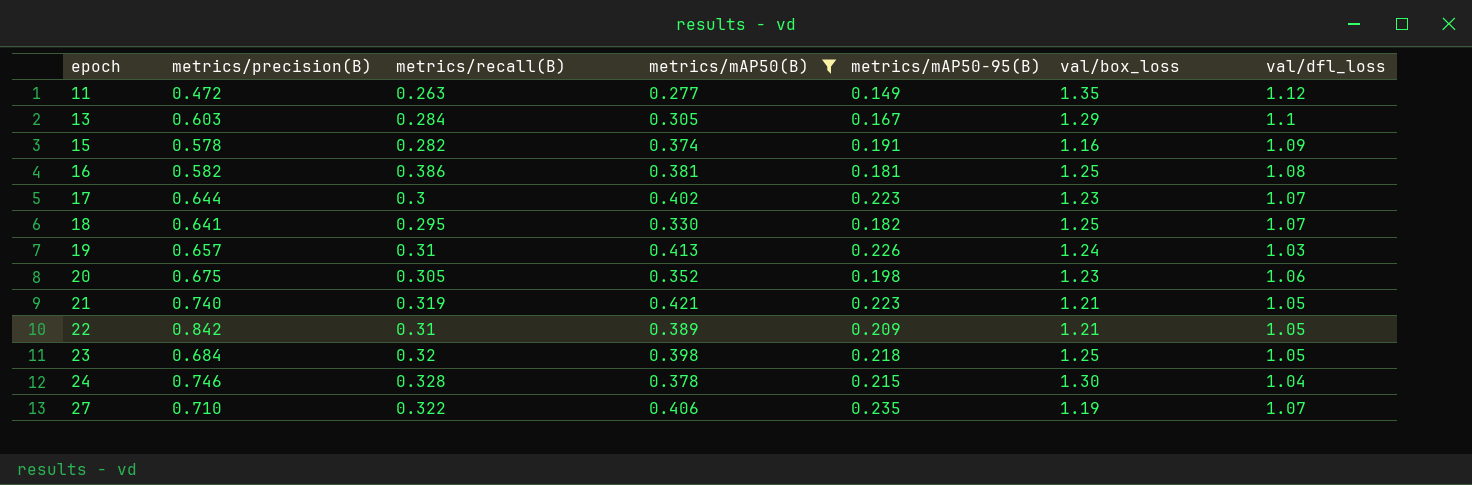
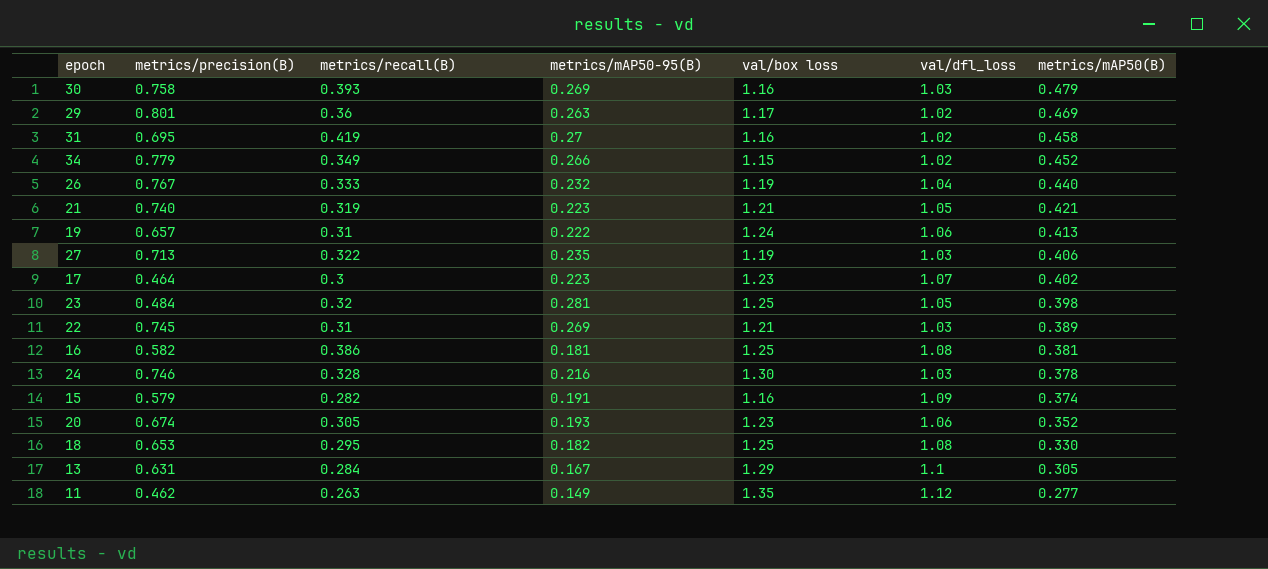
filter: metrics/mAP50(B) <= 0.421 -> none
row order: epoch ascending -> metrics/mAP50(B) descending
column name: val/box_loss -> val/box loss
column metrics/mAP50(B) | position: 4 -> 7
19 | metrics/mAP50-95(B): 0.226 -> 0.222
19 | val/dfl_loss: 1.03 -> 1.06
27 | metrics/precision(B): 0.710 -> 0.713
27 | val/dfl_loss: 1.07 -> 1.03
17 | metrics/precision(B): 0.644 -> 0.464
23 | metrics/precision(B): 0.684 -> 0.484
23 | metrics/mAP50-95(B): 0.218 -> 0.281
22 | metrics/precision(B): 0.842 -> 0.745
22 | metrics/mAP50-95(B): 0.209 -> 0.269
22 | val/dfl_loss: 1.05 -> 1.03
24 | metrics/mAP50-95(B): 0.215 -> 0.216
24 | val/dfl_loss: 1.04 -> 1.03
15 | metrics/precision(B): 0.578 -> 0.579
20 | metrics/precision(B): 0.675 -> 0.674
20 | metrics/mAP50-95(B): 0.198 -> 0.193
18 | metrics/precision(B): 0.641 -> 0.653
18 | val/dfl_loss: 1.07 -> 1.08
13 | metrics/precision(B): 0.603 -> 0.631
11 | metrics/precision(B): 0.472 -> 0.462

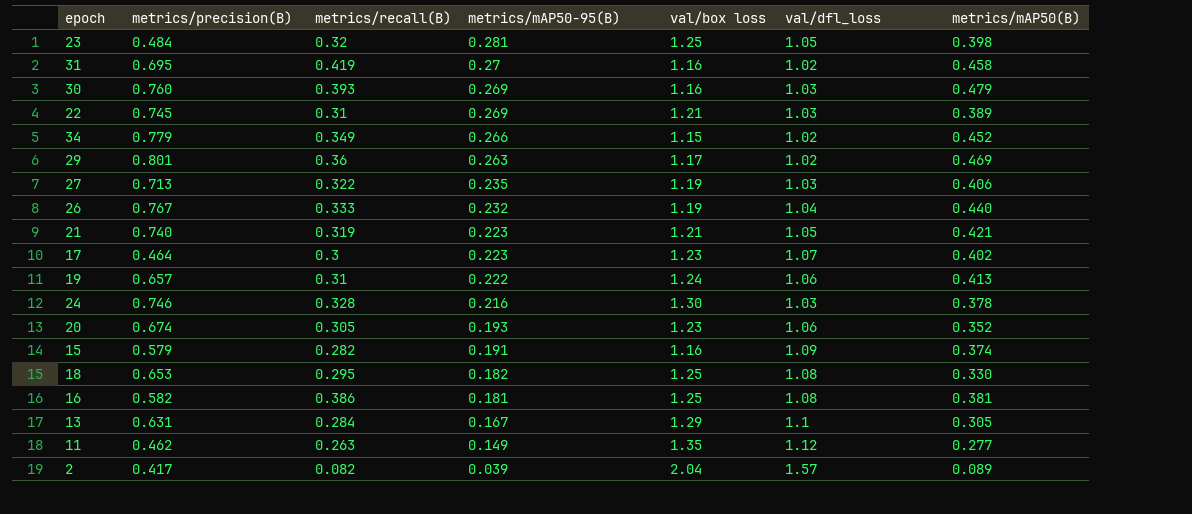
row order: metrics/mAP50(B) descending -> metrics/mAP50-95(B) descending
30 | metrics/precision(B): 0.758 -> 0.760
row 2: none -> 0.417 | 0.082 | 0.039 | 2.04 | 1.57 | 0.089

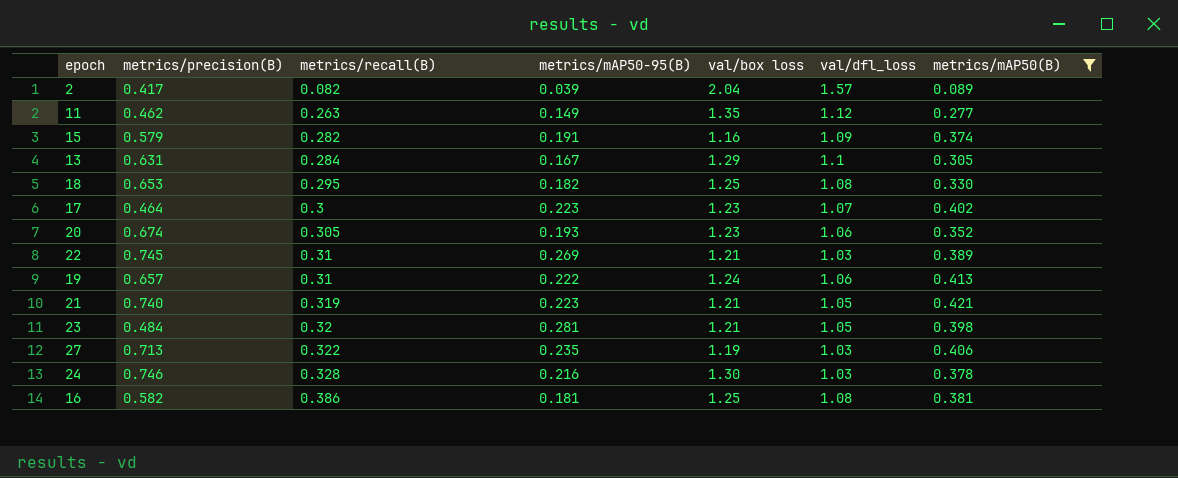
filter: none -> metrics/mAP50(B) <= 0.421
row order: metrics/mAP50-95(B) descending -> metrics/recall(B) ascending
23 | val/box loss: 1.25 -> 1.21

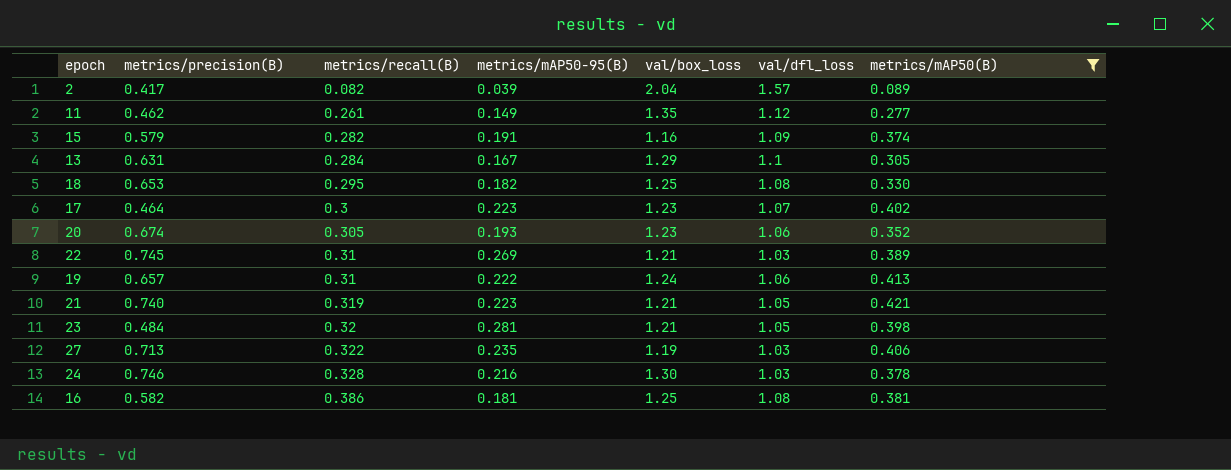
column name: val/box loss -> val/box_loss
11 | metrics/recall(B): 0.263 -> 0.261

